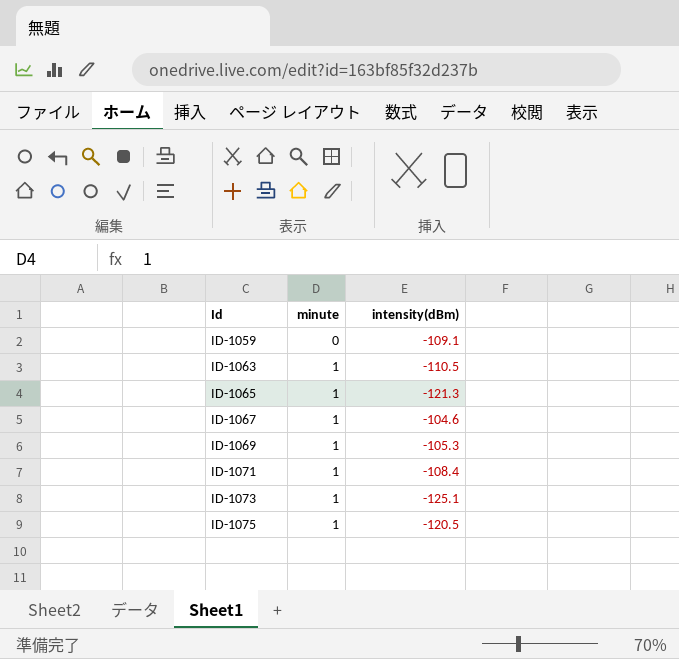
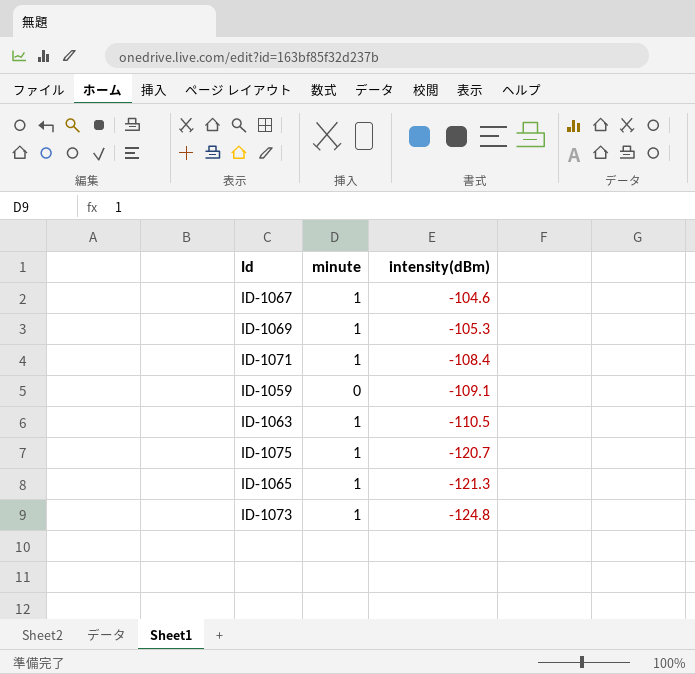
row order: Id ascending -> intensity(dBm) descending
ID-1075 | intensity(dBm): -120.5 -> -120.7
ID-1073 | intensity(dBm): -125.1 -> -124.8

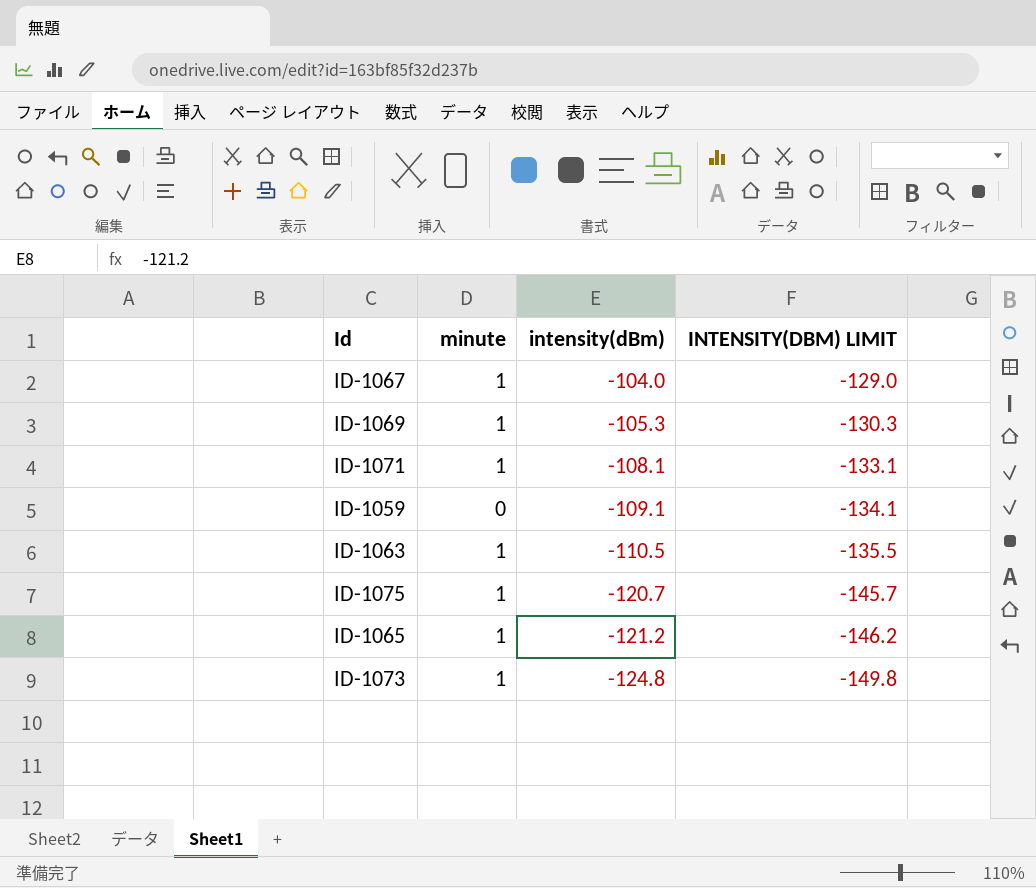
column INTENSITY(DBM) LIMIT | formula: none -> [intensity(dBm)] - 25
ID-1067 | intensity(dBm): -104.6 -> -104.0
ID-1071 | intensity(dBm): -108.4 -> -108.1
ID-1065 | intensity(dBm): -121.3 -> -121.2

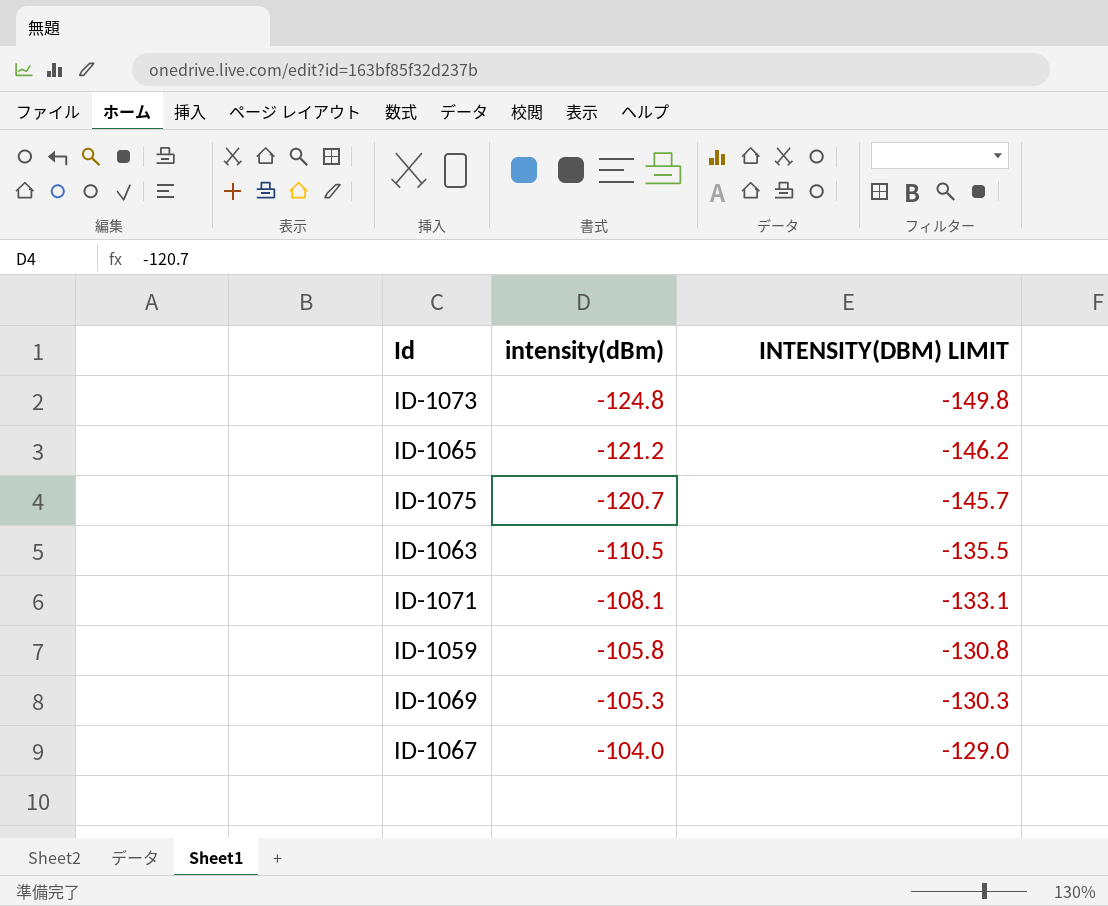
row order: intensity(dBm) descending -> intensity(dBm) ascending
column minute | position: 2 -> none
ID-1059 | intensity(dBm): -109.1 -> -105.8
ID-1059 | INTENSITY(DBM) LIMIT: -134.1 -> -130.8

